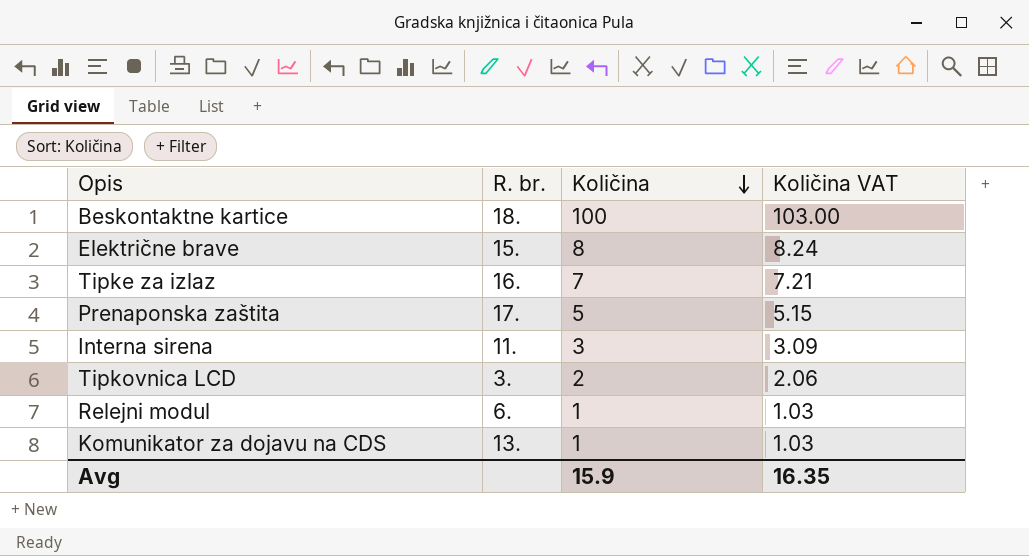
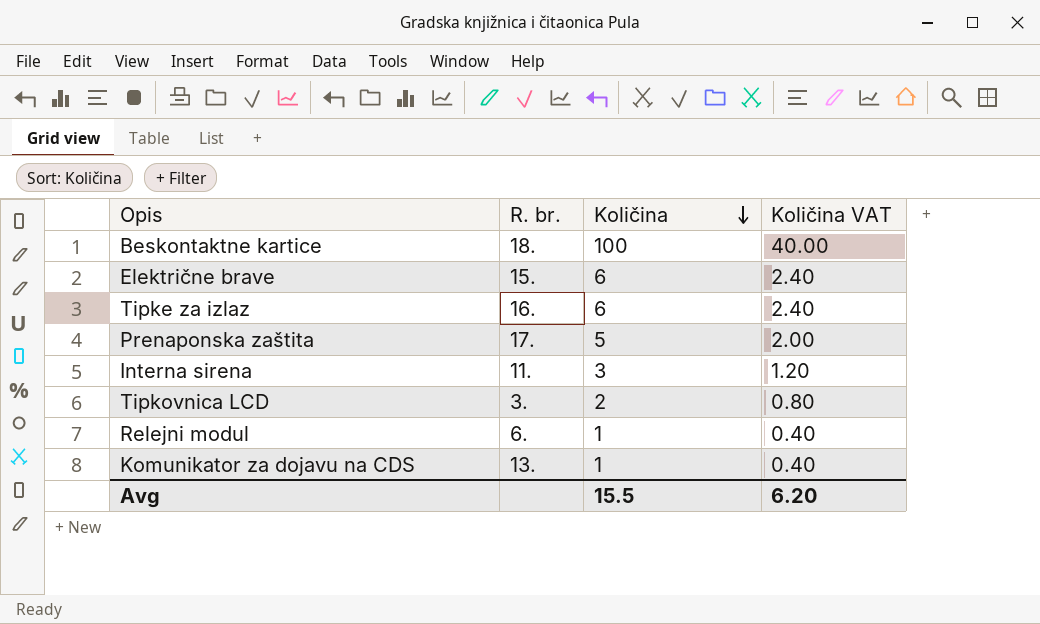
column Količina VAT | formula: [Količina] * 1.03 -> [Količina] * 0.4
Električne brave | Količina: 8 -> 6
Tipke za izlaz | Količina: 7 -> 6
Avg | Količina: 15.9 -> 15.5
Avg | Količina VAT: 16.35 -> 6.20

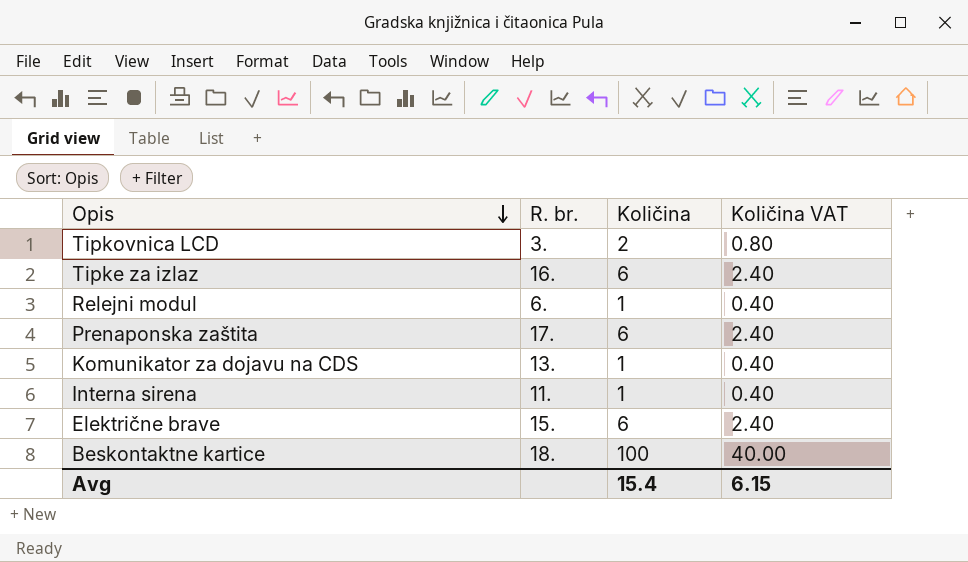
row order: Količina descending -> Opis descending
Prenaponska zaštita | Količina: 5 -> 6
Prenaponska zaštita | Količina VAT: 2.00 -> 2.40
Interna sirena | Količina: 3 -> 1
Interna sirena | Količina VAT: 1.20 -> 0.40
Avg | Količina: 15.5 -> 15.4
Avg | Količina VAT: 6.20 -> 6.15

